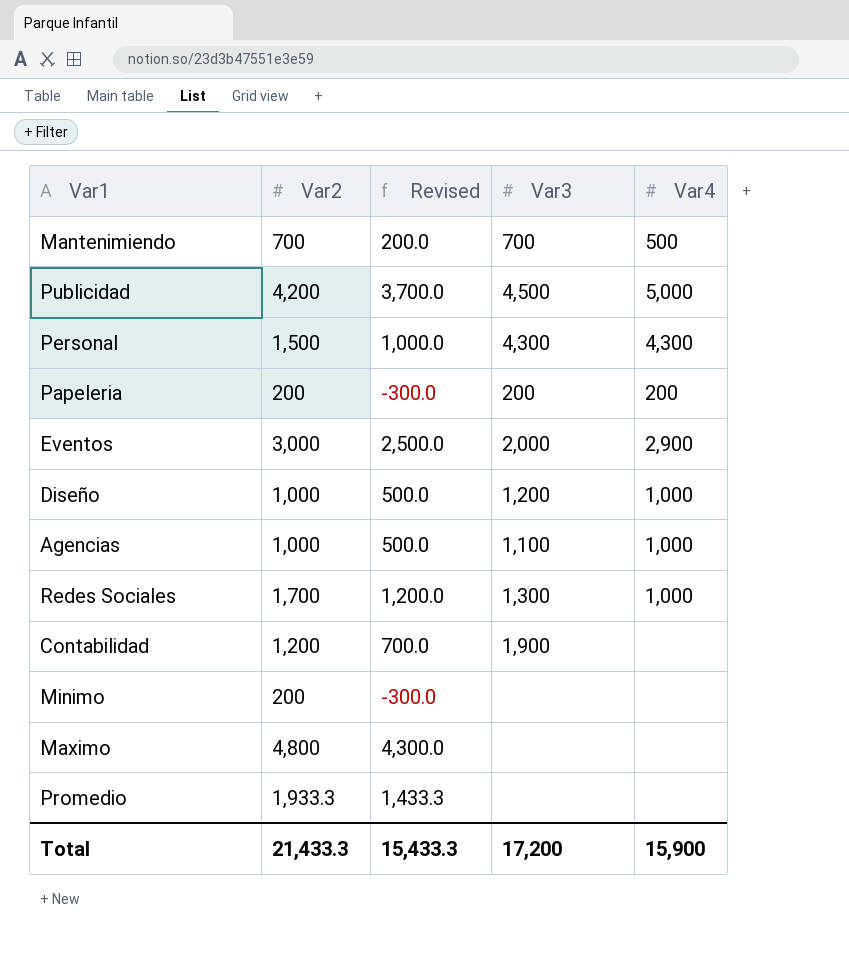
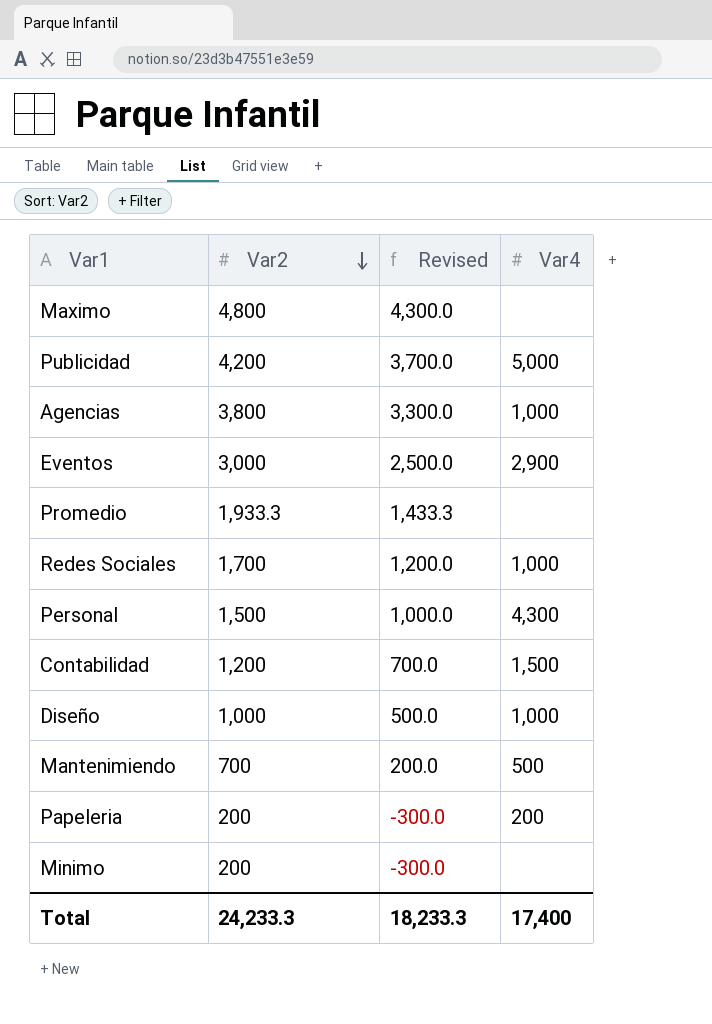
row order: none -> Var2 descending
column Var3 | position: 4 -> none
Agencias | Var2: 1,000 -> 3,800
Agencias | Revised: 500.0 -> 3,300.0
Contabilidad | Var4: none -> 1,500
Total | Var2: 21,433.3 -> 24,233.3
Total | Revised: 15,433.3 -> 18,233.3
Total | Var4: 15,900 -> 17,400

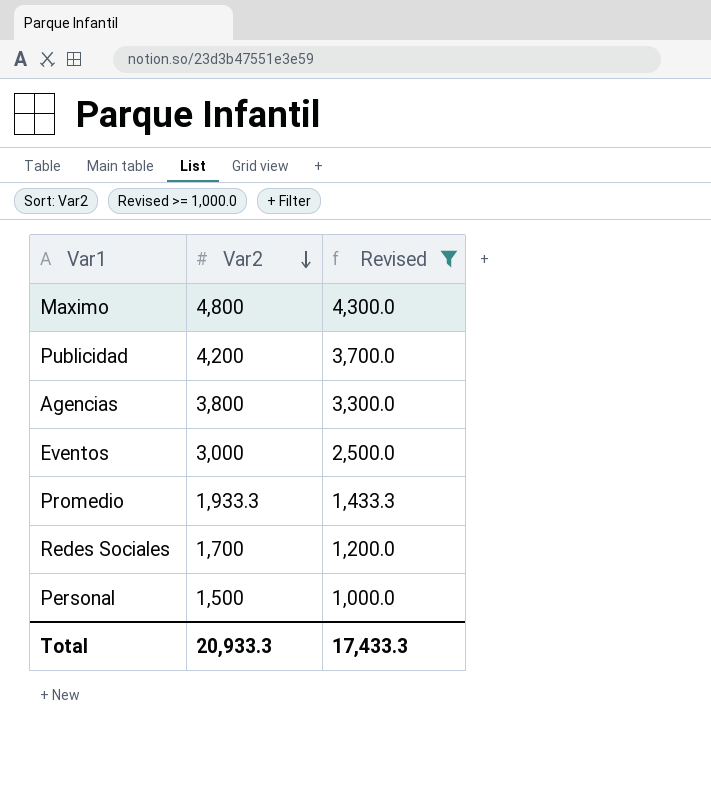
filter: none -> Revised >= 1,000.0
column Var4 | position: 4 -> none
Total | Var2: 24,233.3 -> 20,933.3
Total | Revised: 18,233.3 -> 17,433.3

